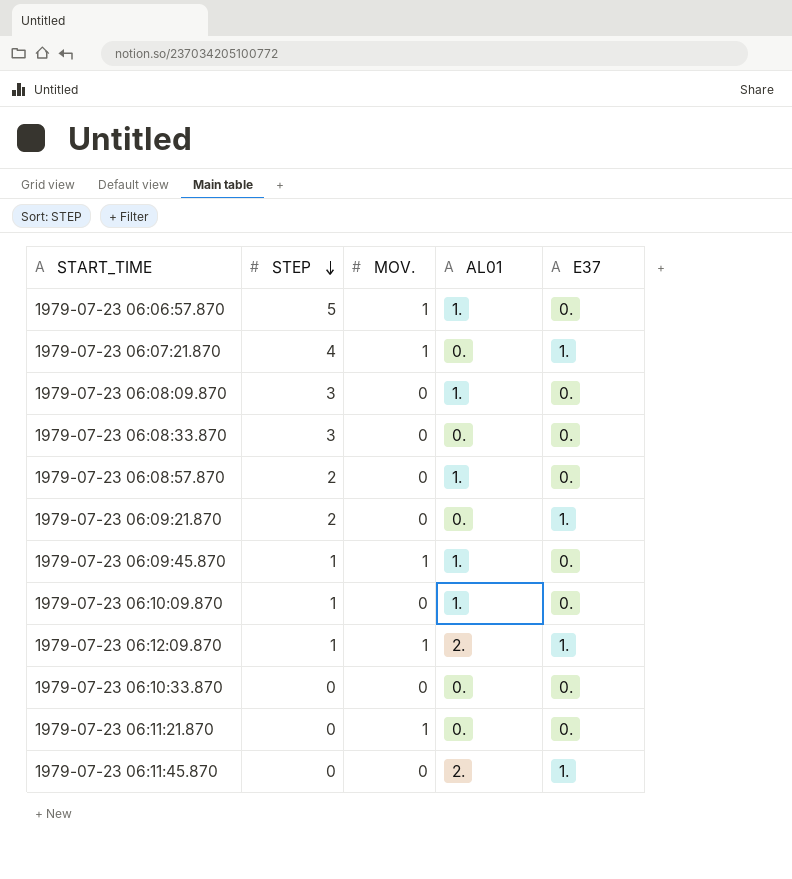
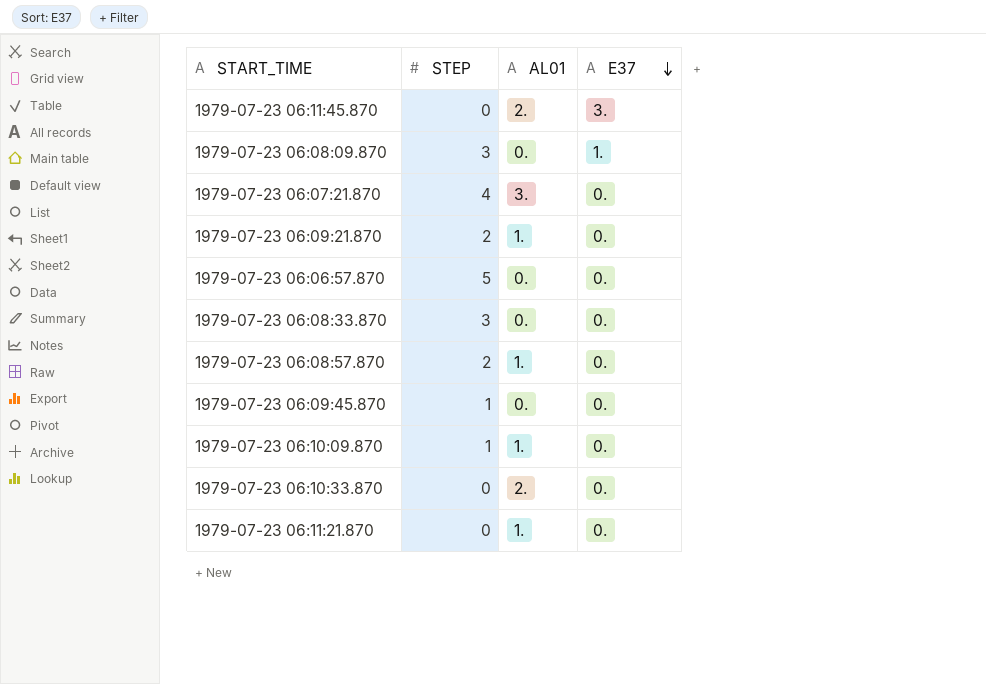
row order: STEP descending -> E37 descending
column MOV. | position: 3 -> none
row 1979-07-23 06:12:09.870: 1 | 1 | 2. | 1. -> none
1979-07-23 06:11:45.870 | E37: 1. -> 3.
1979-07-23 06:08:09.870 | AL01: 1. -> 0.
1979-07-23 06:08:09.870 | E37: 0. -> 1.
1979-07-23 06:07:21.870 | AL01: 0. -> 3.
1979-07-23 06:07:21.870 | E37: 1. -> 0.
1979-07-23 06:09:21.870 | AL01: 0. -> 1.
1979-07-23 06:09:21.870 | E37: 1. -> 0.
1979-07-23 06:06:57.870 | AL01: 1. -> 0.
1979-07-23 06:09:45.870 | AL01: 1. -> 0.
1979-07-23 06:10:33.870 | AL01: 0. -> 2.
1979-07-23 06:11:21.870 | AL01: 0. -> 1.

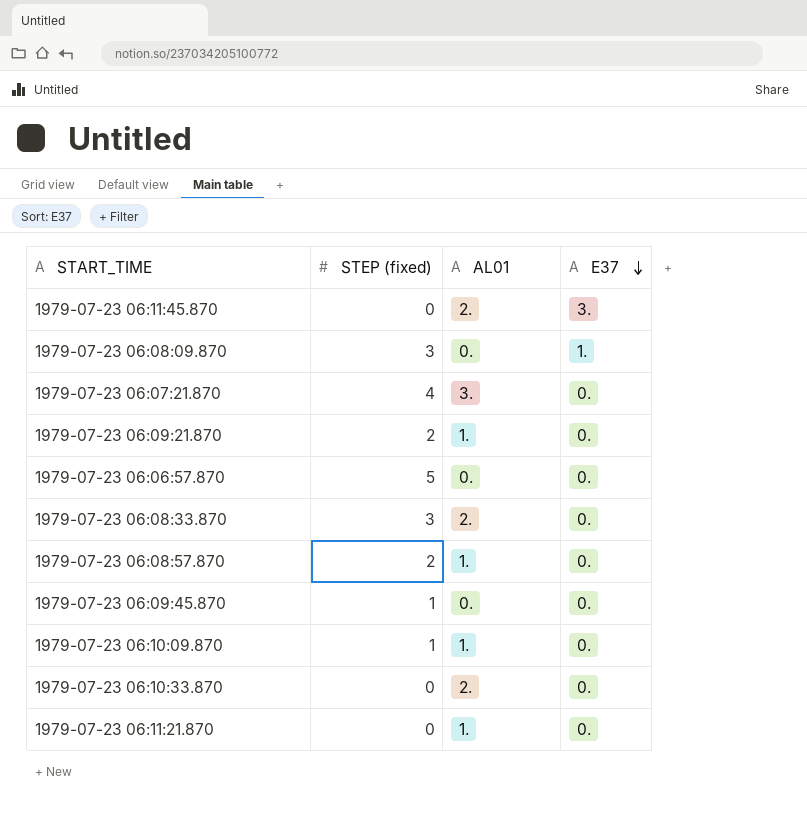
column name: STEP -> STEP (fixed)
1979-07-23 06:08:33.870 | AL01: 0. -> 2.

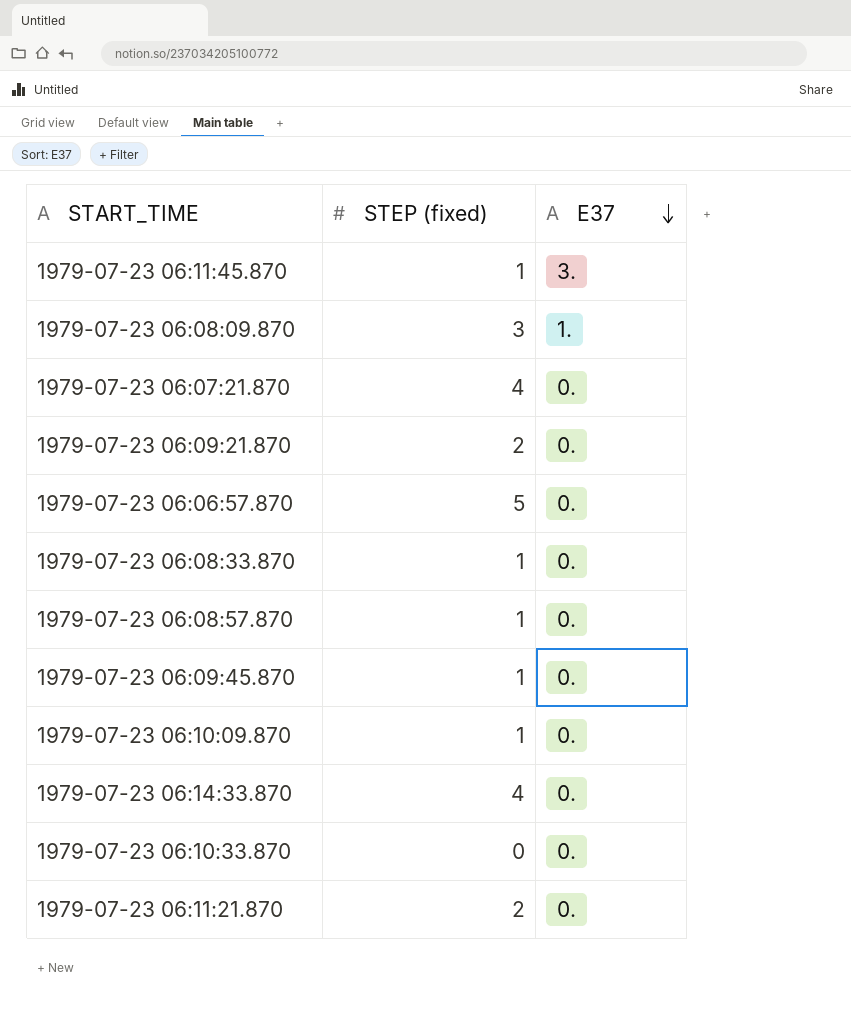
column AL01 | position: 3 -> none
1979-07-23 06:11:45.870 | STEP (fixed): 0 -> 1
1979-07-23 06:08:33.870 | STEP (fixed): 3 -> 1
1979-07-23 06:08:57.870 | STEP (fixed): 2 -> 1
row 1979-07-23 06:14:33.870: none -> 4 | 0.
1979-07-23 06:11:21.870 | STEP (fixed): 0 -> 2

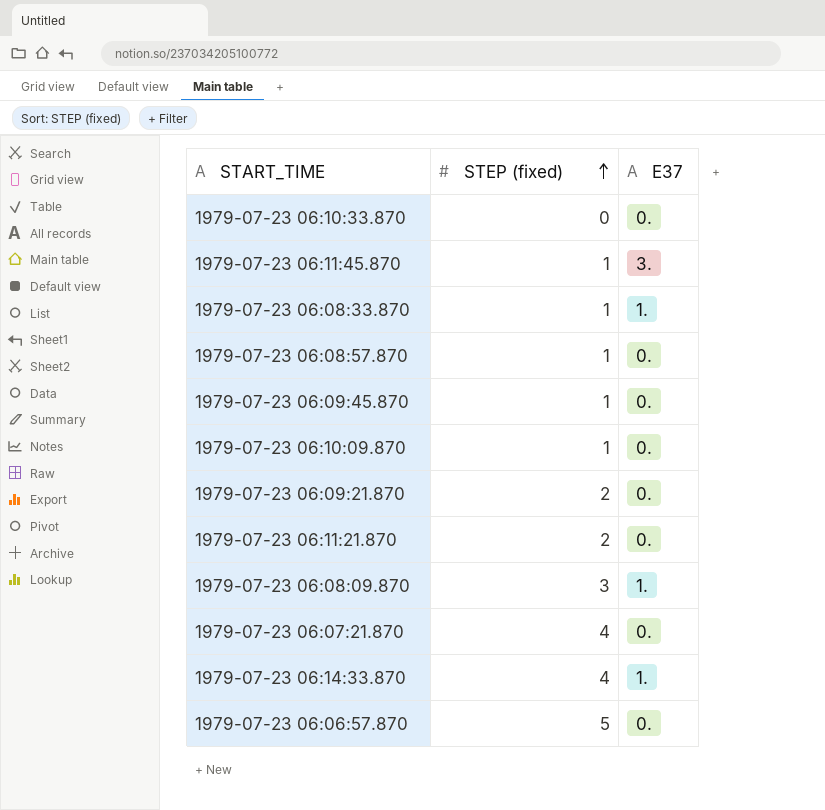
row order: E37 descending -> STEP (fixed) ascending
1979-07-23 06:08:33.870 | E37: 0. -> 1.
1979-07-23 06:14:33.870 | E37: 0. -> 1.

